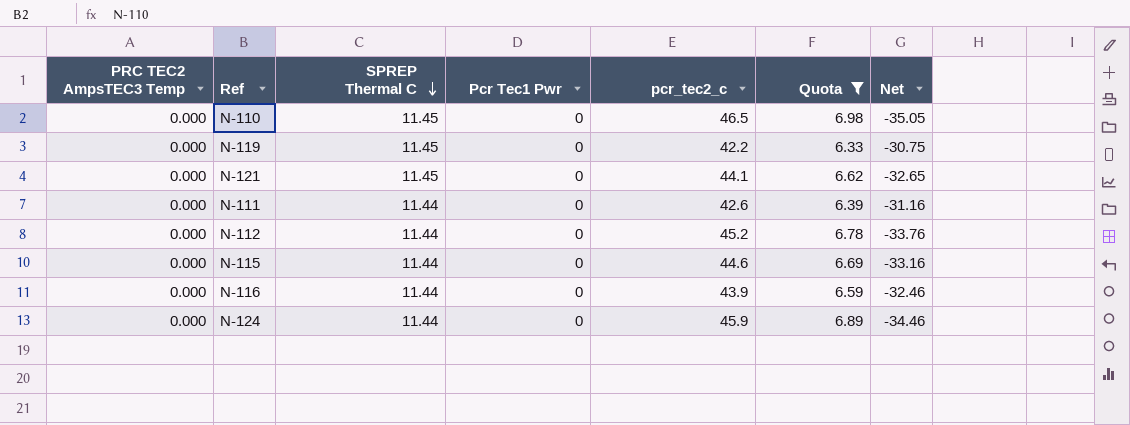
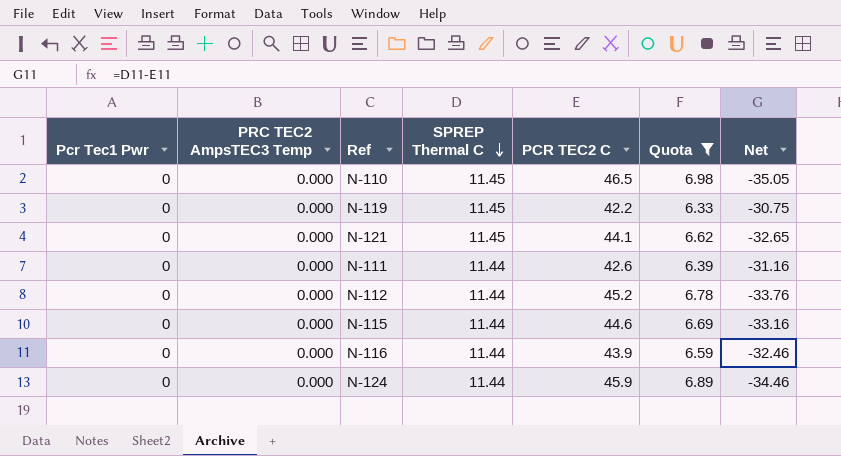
column Pcr Tec1 Pwr | position: 4 -> 1
column name: pcr_tec2_c -> PCR TEC2 C

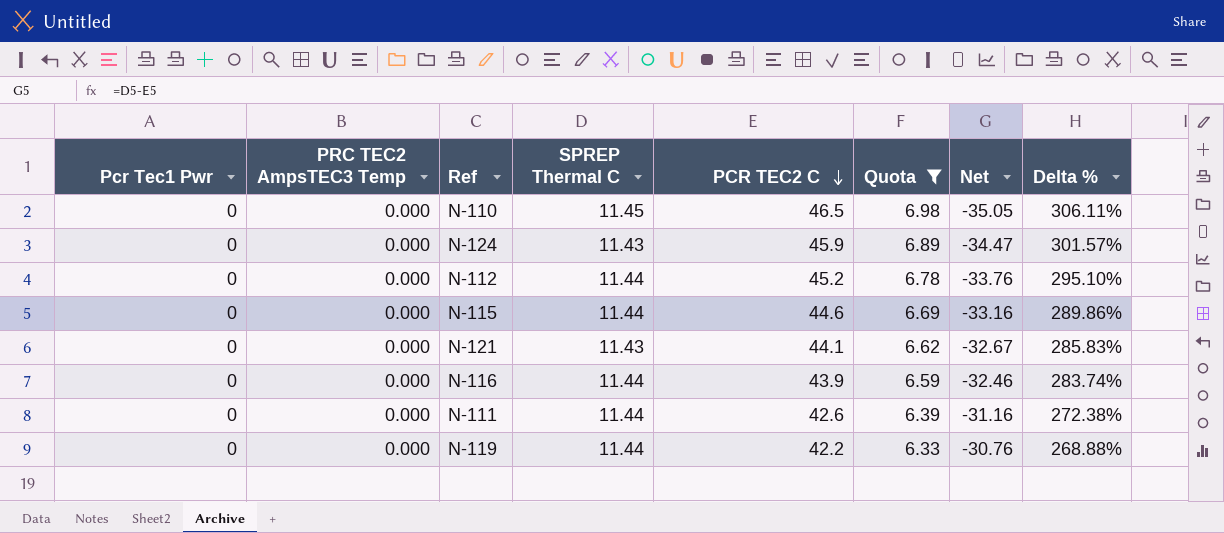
row order: SPREP Thermal C descending -> PCR TEC2 C descending
column Delta % | formula: none -> ([PCR TEC2 C] - [SPREP Thermal C]) / [SPREP Thermal C]
N-124 | SPREP Thermal C: 11.44 -> 11.43
N-124 | Net: -34.46 -> -34.47
N-121 | SPREP Thermal C: 11.45 -> 11.43
N-121 | Net: -32.65 -> -32.67
N-119 | SPREP Thermal C: 11.45 -> 11.44
N-119 | Net: -30.75 -> -30.76

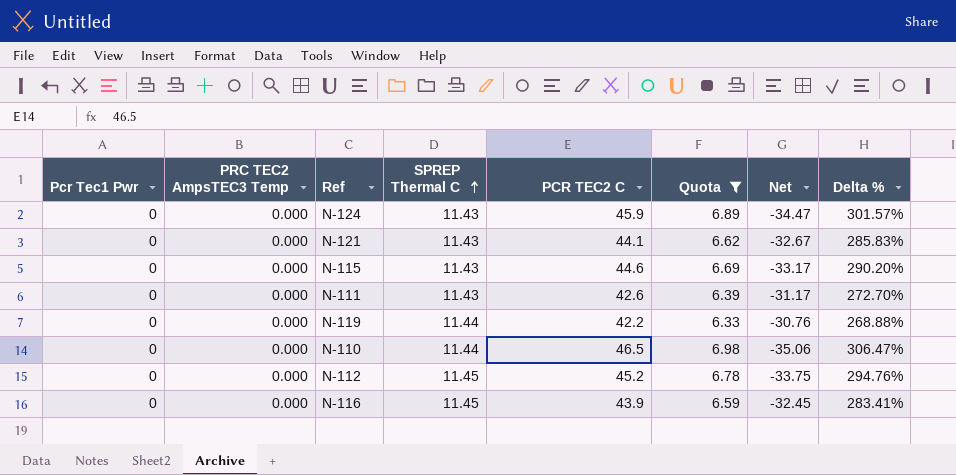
row order: PCR TEC2 C descending -> SPREP Thermal C ascending
N-115 | SPREP Thermal C: 11.44 -> 11.43
N-115 | Net: -33.16 -> -33.17
N-115 | Delta %: 289.86% -> 290.20%
N-111 | SPREP Thermal C: 11.44 -> 11.43
N-111 | Net: -31.16 -> -31.17
N-111 | Delta %: 272.38% -> 272.70%
N-110 | SPREP Thermal C: 11.45 -> 11.44
N-110 | Net: -35.05 -> -35.06
N-110 | Delta %: 306.11% -> 306.47%
N-112 | SPREP Thermal C: 11.44 -> 11.45
N-112 | Net: -33.76 -> -33.75
N-112 | Delta %: 295.10% -> 294.76%
N-116 | SPREP Thermal C: 11.44 -> 11.45
N-116 | Net: -32.46 -> -32.45
N-116 | Delta %: 283.74% -> 283.41%

